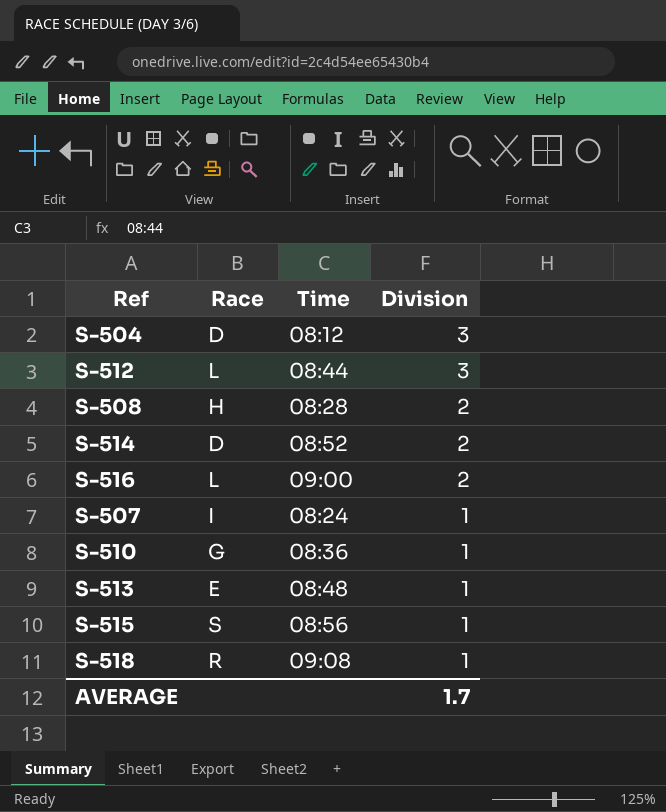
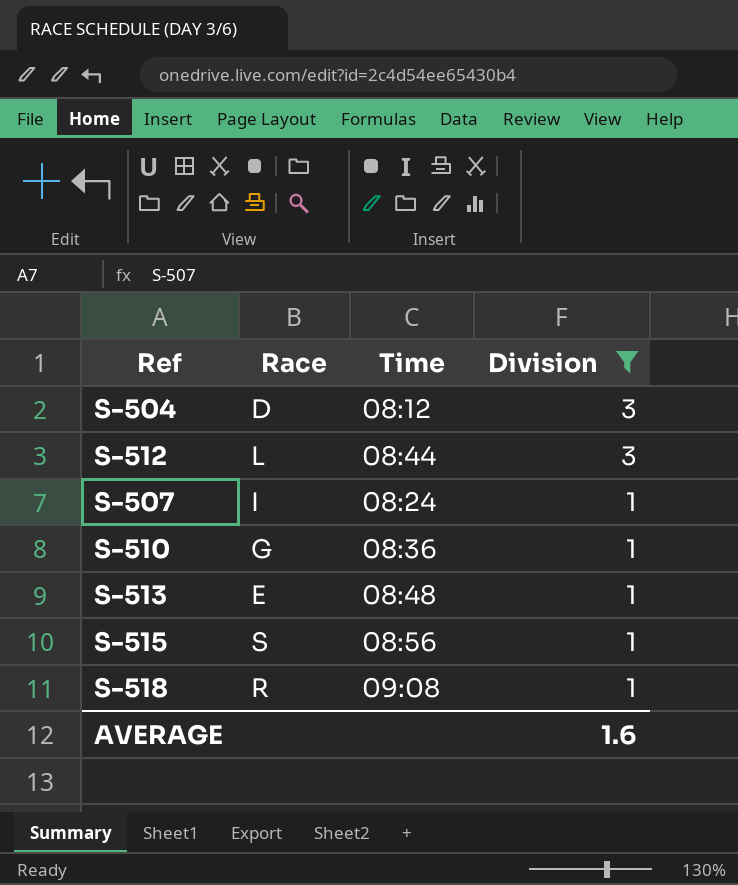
filter: none -> Division != 2
AVERAGE | Division: 1.7 -> 1.6

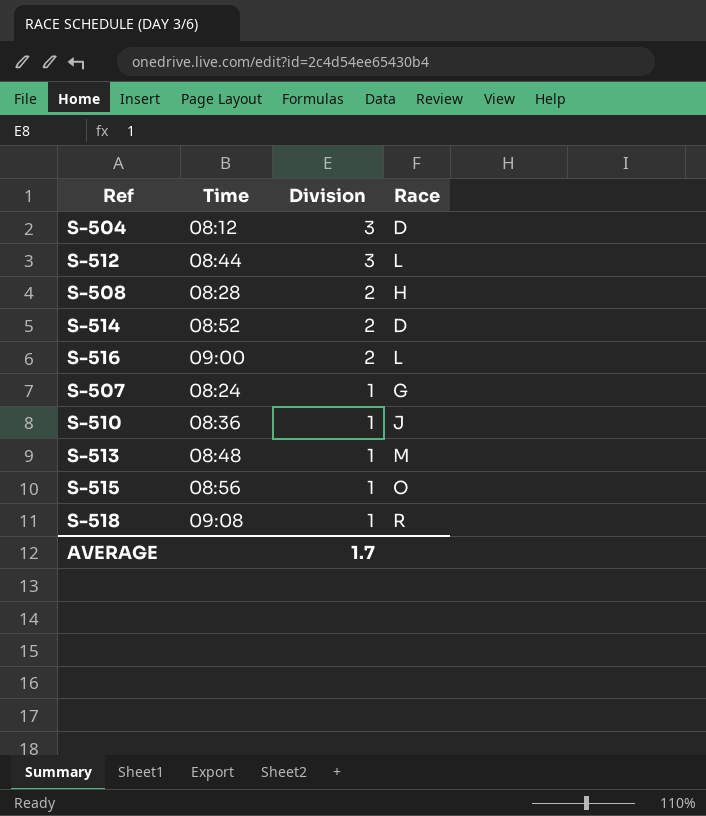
filter: Division != 2 -> none
column Race | position: 2 -> 4
S-507 | Race: I -> G
S-510 | Race: G -> J
S-513 | Race: E -> M
S-515 | Race: S -> O
AVERAGE | Division: 1.6 -> 1.7

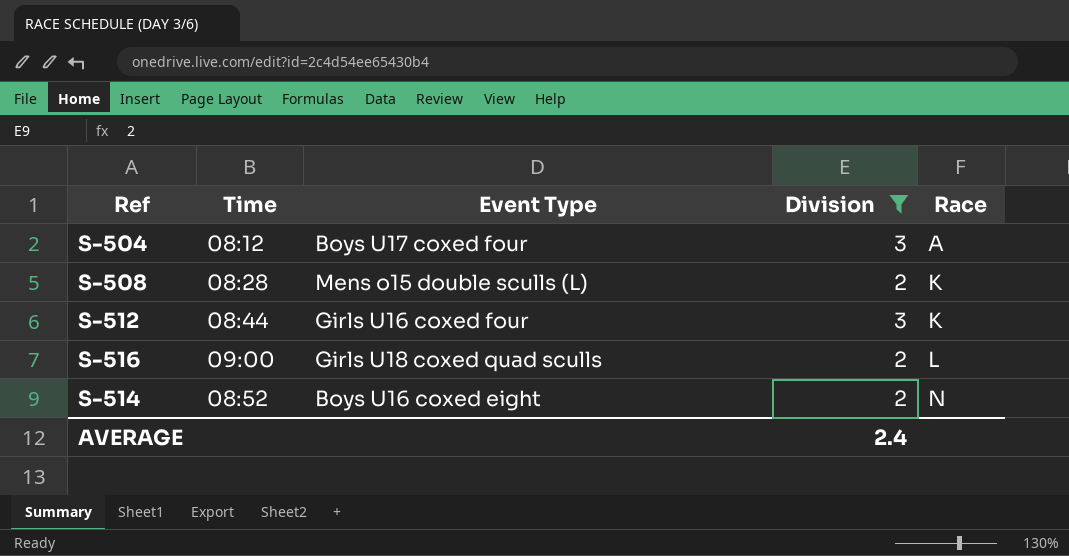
filter: none -> Division != 1
row order: Division descending -> Race ascending
column Event Type | position: none -> 3
S-504 | Race: D -> A
S-508 | Race: H -> K
S-512 | Race: L -> K
S-514 | Race: D -> N
AVERAGE | Division: 1.7 -> 2.4

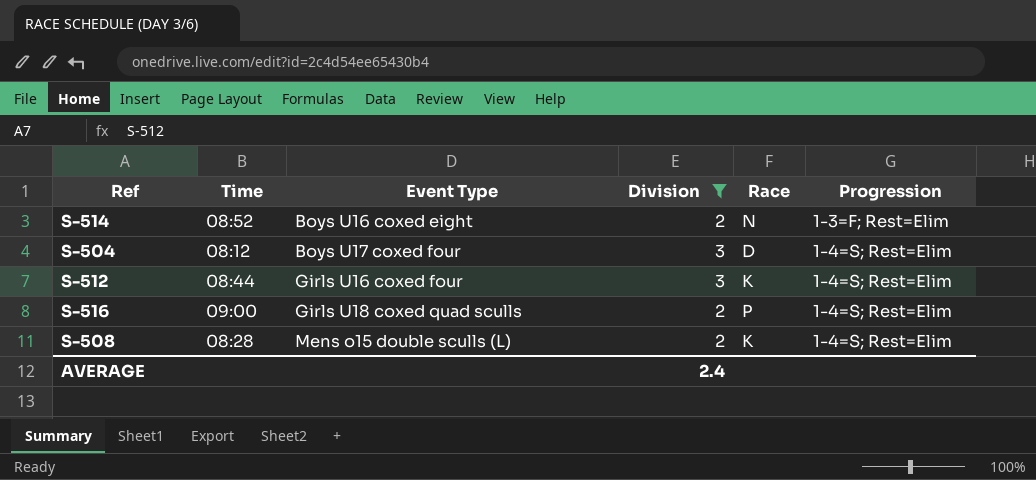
row order: Race ascending -> Event Type ascending
column Progression | position: none -> 6
S-504 | Race: A -> D
S-516 | Race: L -> P

